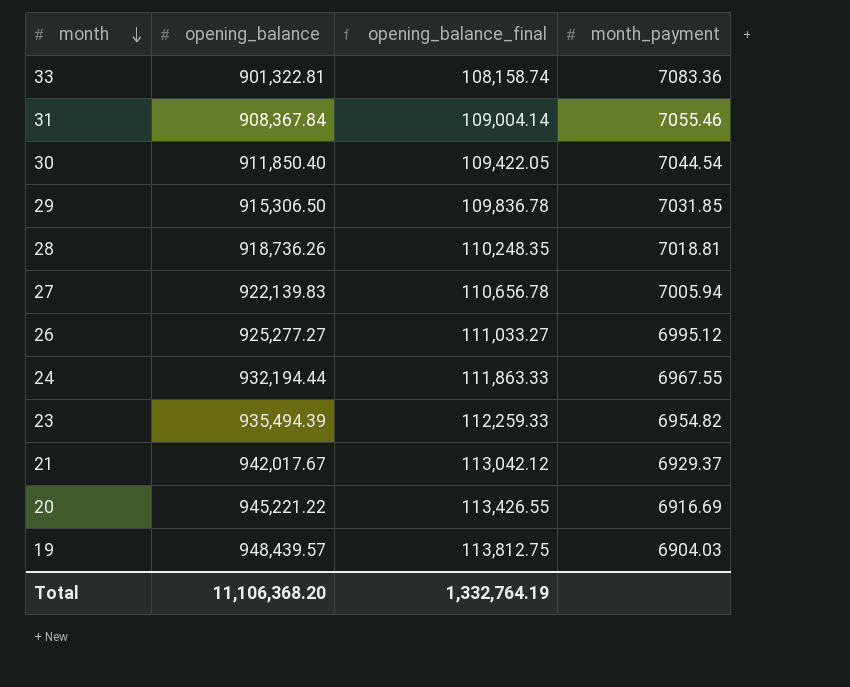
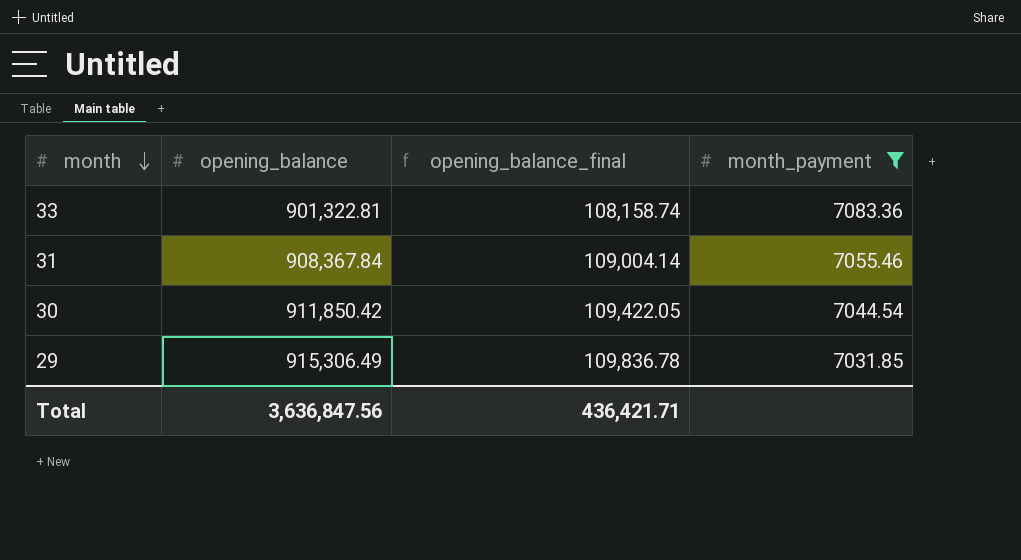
filter: none -> month_payment >= 7031.85
30 | opening_balance: 911,850.40 -> 911,850.42
29 | opening_balance: 915,306.50 -> 915,306.49
Total | opening_balance: 11,106,368.20 -> 3,636,847.56
Total | opening_balance_final: 1,332,764.19 -> 436,421.71

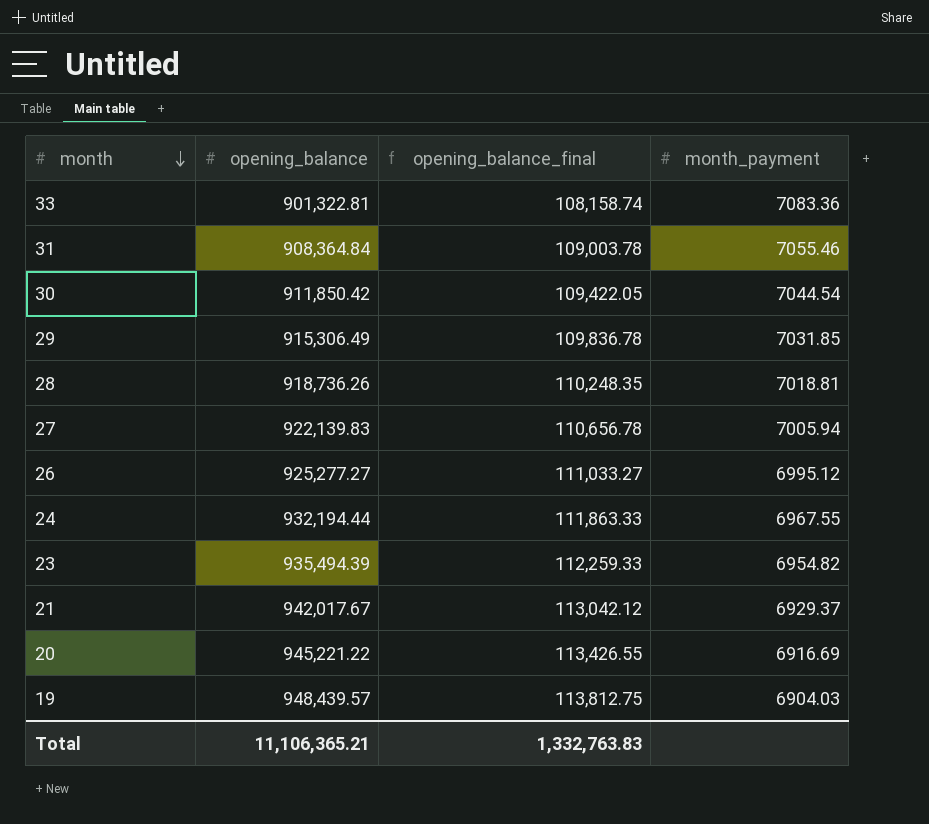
filter: month_payment >= 7031.85 -> none
31 | opening_balance: 908,367.84 -> 908,364.84
31 | opening_balance_final: 109,004.14 -> 109,003.78
Total | opening_balance: 3,636,847.56 -> 11,106,365.21
Total | opening_balance_final: 436,421.71 -> 1,332,763.83

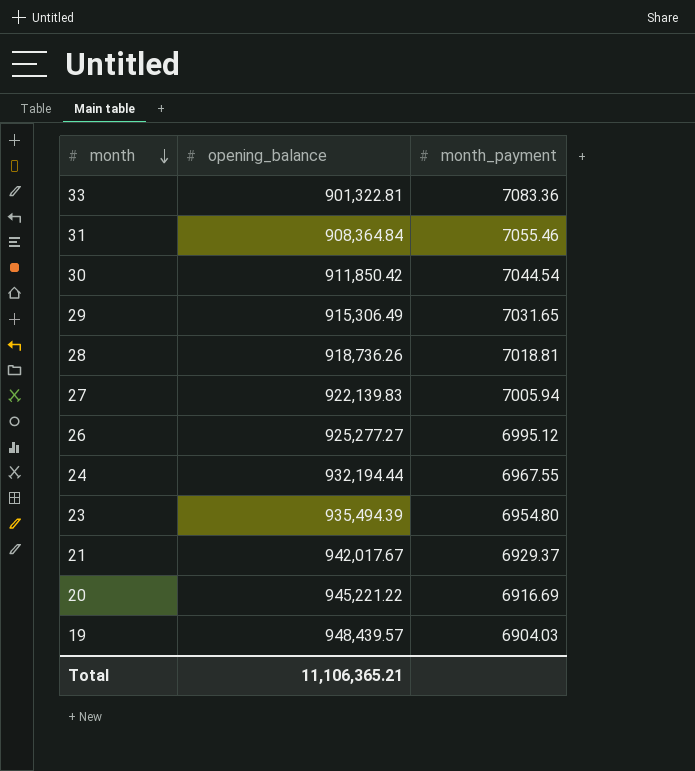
column opening_balance_final | formula: [opening_balance] * 0.12 -> none
29 | month_payment: 7031.85 -> 7031.65
23 | month_payment: 6954.82 -> 6954.80

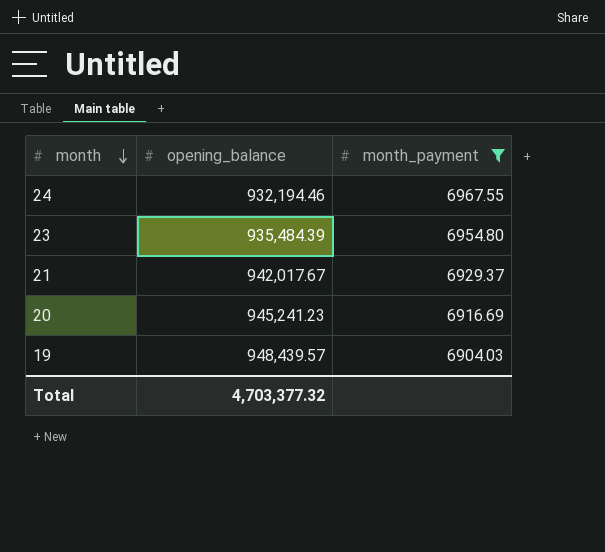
filter: none -> month_payment <= 6967.55
24 | opening_balance: 932,194.44 -> 932,194.46
23 | opening_balance: 935,494.39 -> 935,484.39
20 | opening_balance: 945,221.22 -> 945,241.23
Total | opening_balance: 11,106,365.21 -> 4,703,377.32

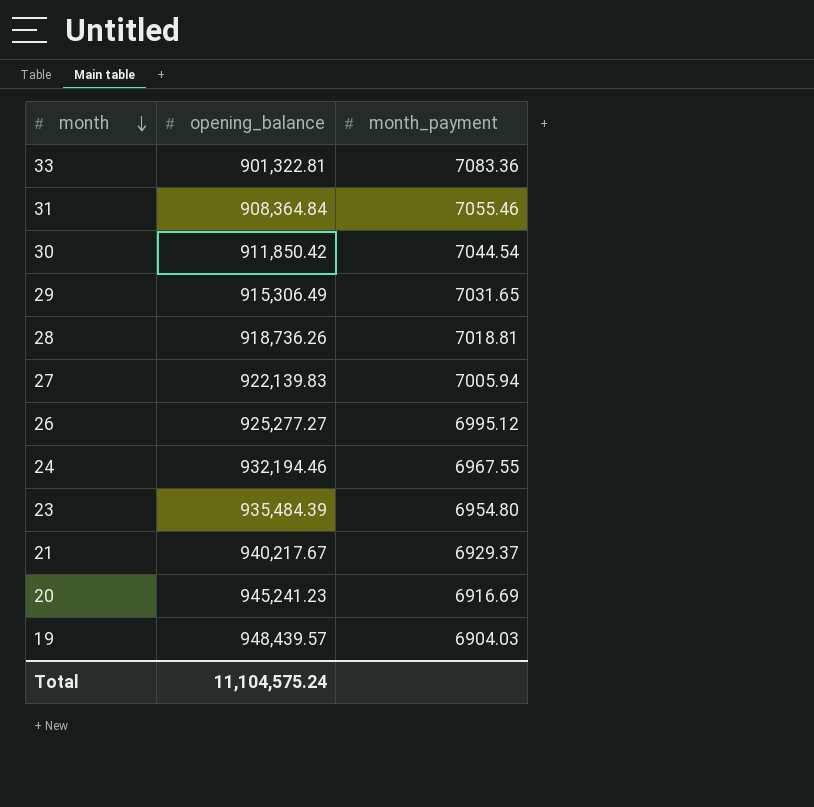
filter: month_payment <= 6967.55 -> none
21 | opening_balance: 942,017.67 -> 940,217.67
Total | opening_balance: 4,703,377.32 -> 11,104,575.24

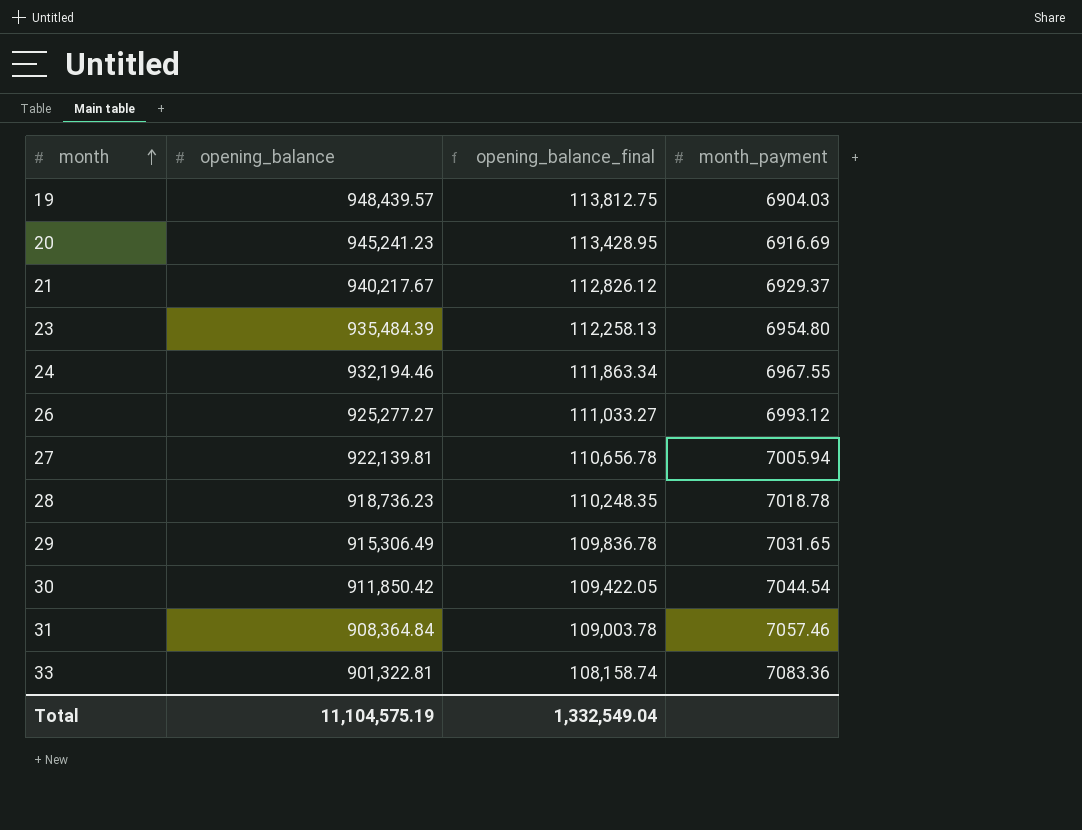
row order: month descending -> month ascending
column opening_balance_final | formula: none -> [opening_balance] * 0.12
26 | month_payment: 6995.12 -> 6993.12
27 | opening_balance: 922,139.83 -> 922,139.81
28 | opening_balance: 918,736.26 -> 918,736.23
28 | month_payment: 7018.81 -> 7018.78
31 | month_payment: 7055.46 -> 7057.46
Total | opening_balance: 11,104,575.24 -> 11,104,575.19

